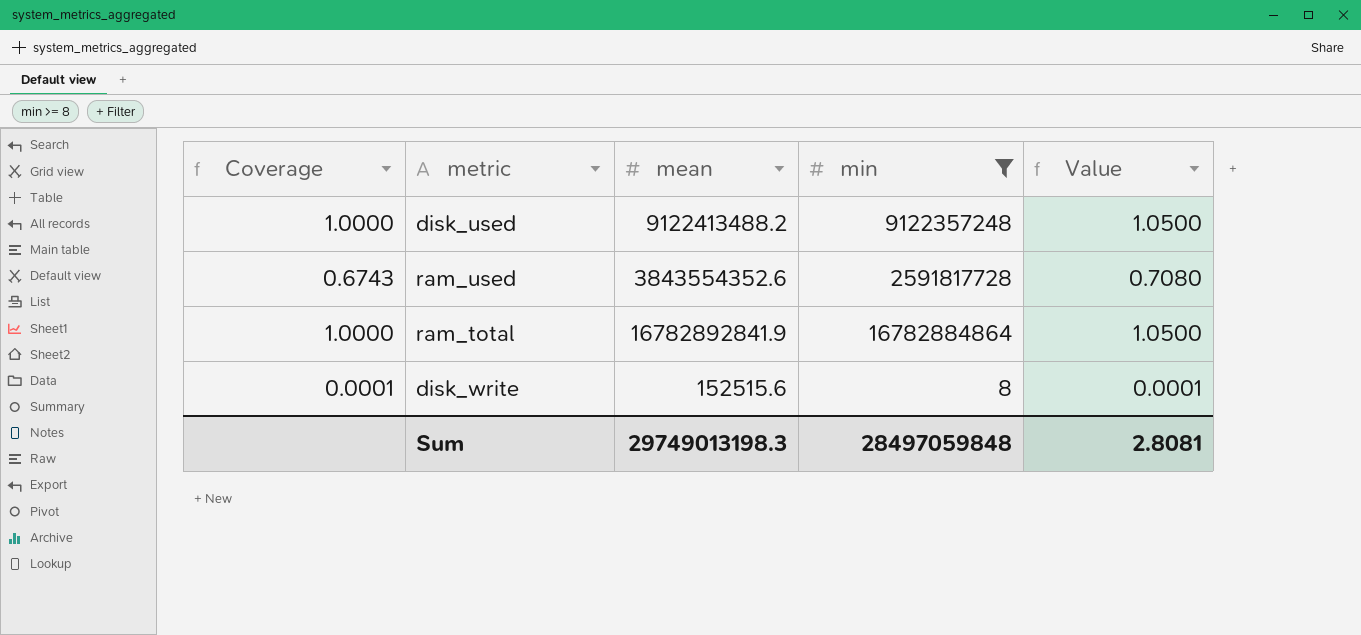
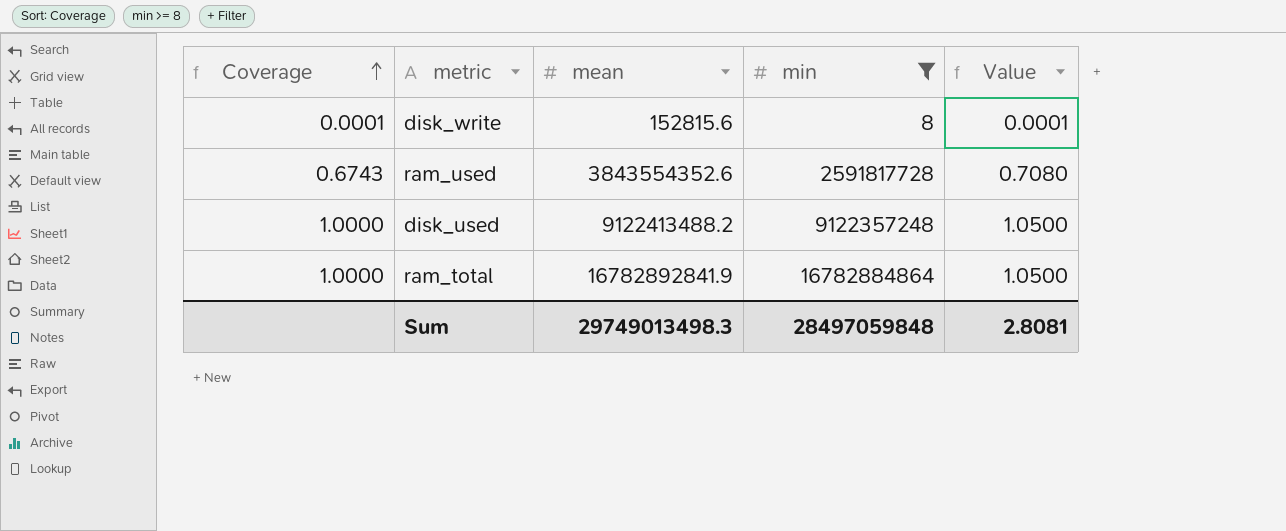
row order: none -> Coverage ascending
disk_write | mean: 152515.6 -> 152815.6
Sum | mean: 29749013198.3 -> 29749013498.3

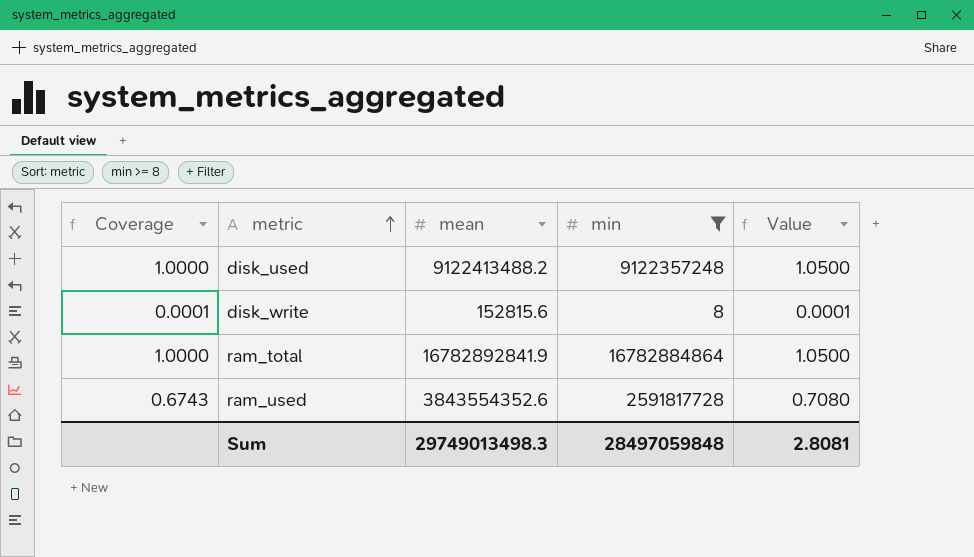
row order: Coverage ascending -> metric ascending

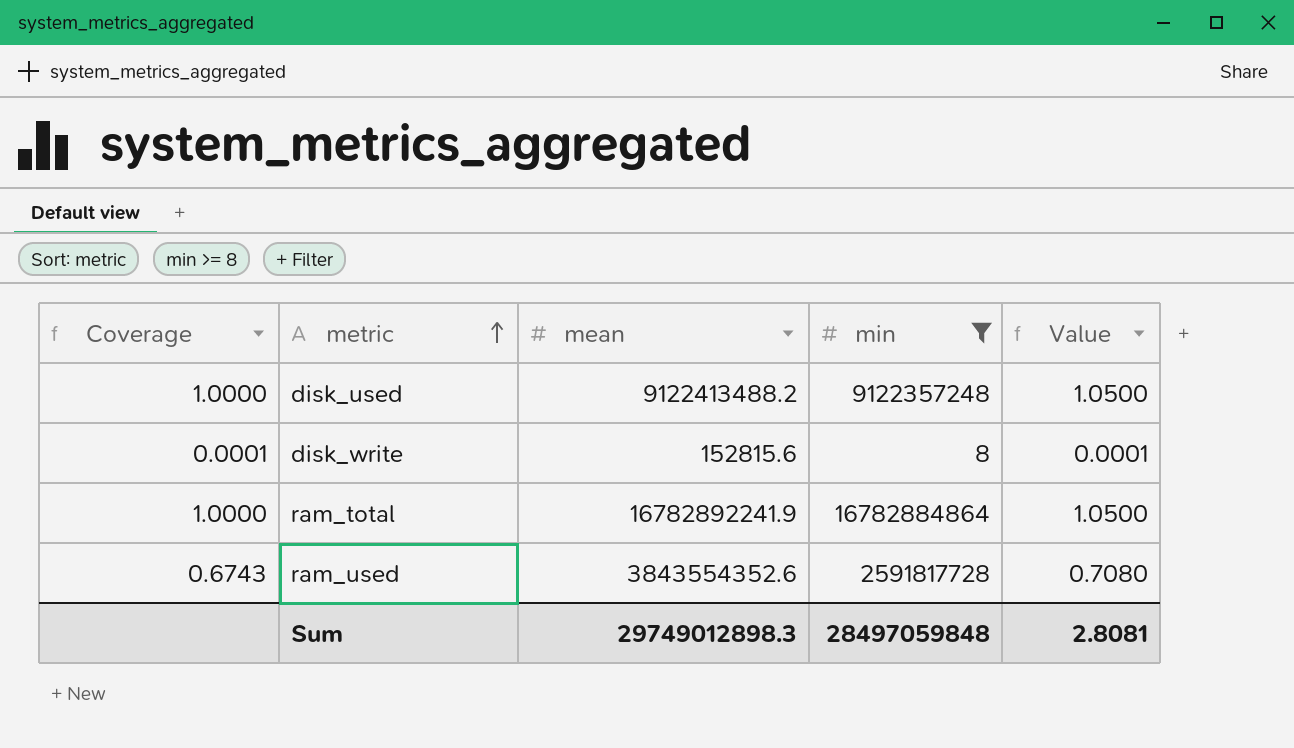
ram_total | mean: 16782892841.9 -> 16782892241.9
Sum | mean: 29749013498.3 -> 29749012898.3

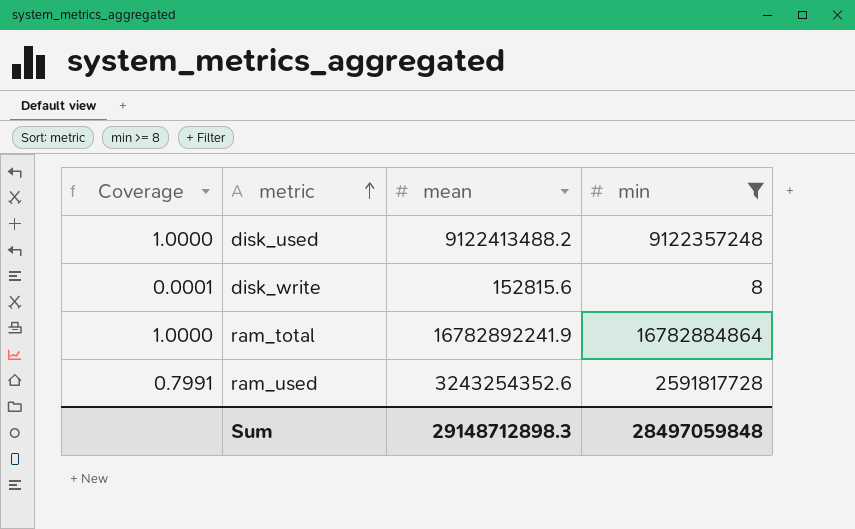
column Value | formula: [Coverage] * 1.05 -> none
ram_used | Coverage: 0.6743 -> 0.7991
ram_used | mean: 3843554352.6 -> 3243254352.6
Sum | mean: 29749012898.3 -> 29148712898.3

